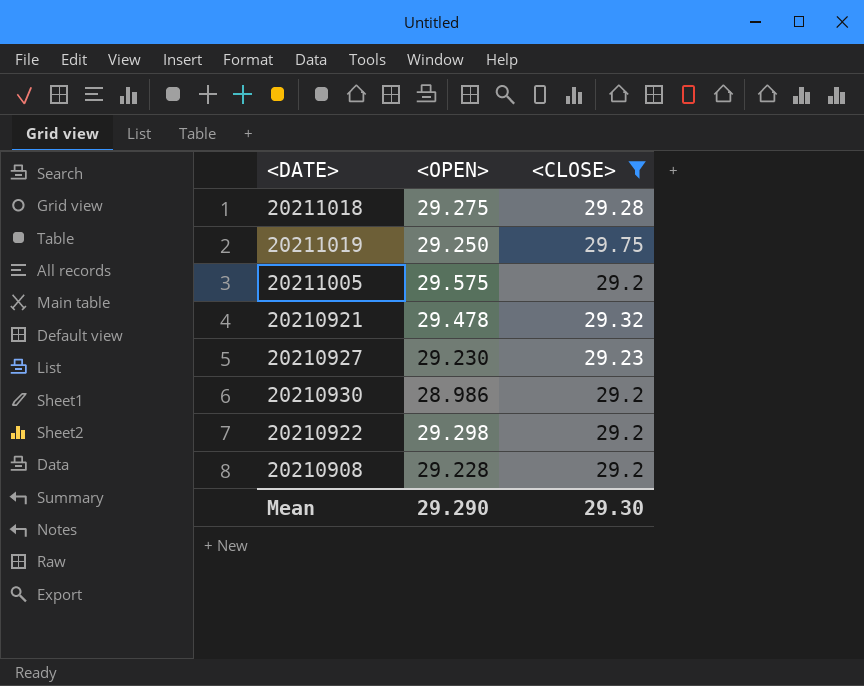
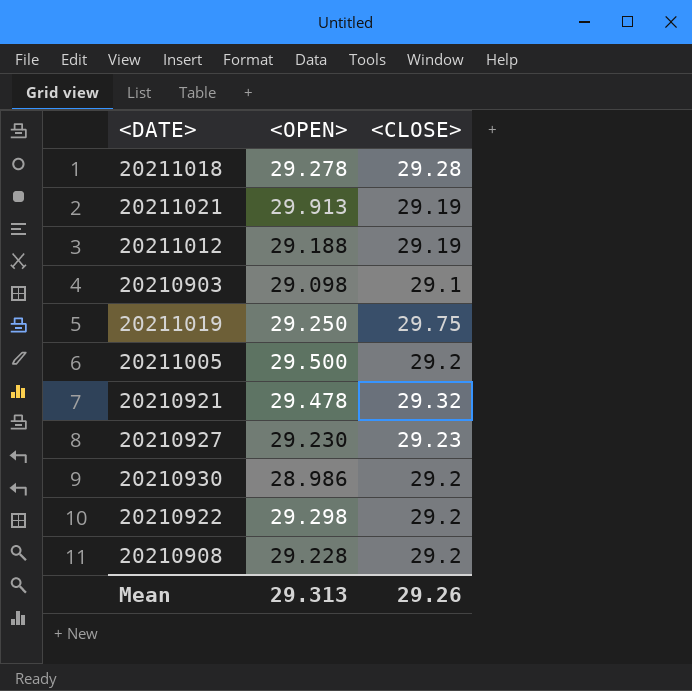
filter: <CLOSE> >= 29.2 -> none
20211018 | <OPEN>: 29.275 -> 29.278
20211005 | <OPEN>: 29.575 -> 29.500
Mean | <OPEN>: 29.290 -> 29.313
Mean | <CLOSE>: 29.30 -> 29.26

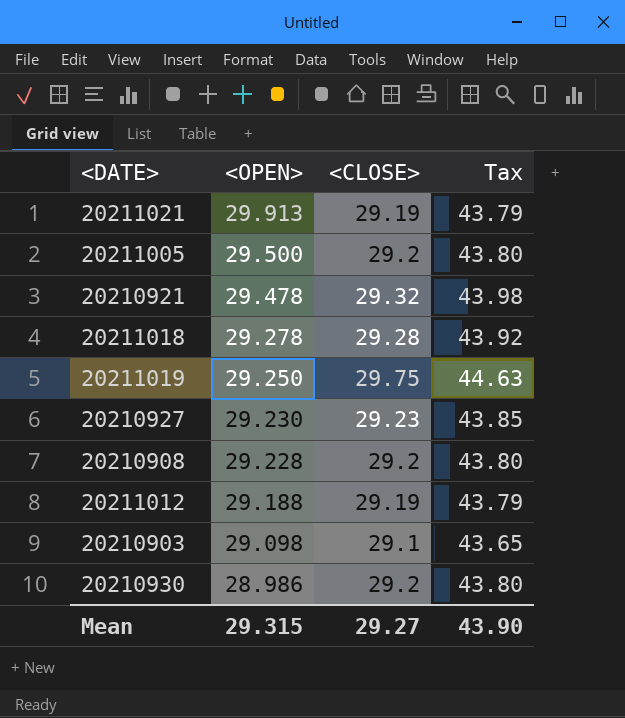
row order: none -> <OPEN> descending
column Tax | formula: none -> [<CLOSE>] * 1.5
row 20210922: 29.298 | 29.2 -> none
Mean | <OPEN>: 29.313 -> 29.315
Mean | <CLOSE>: 29.26 -> 29.27

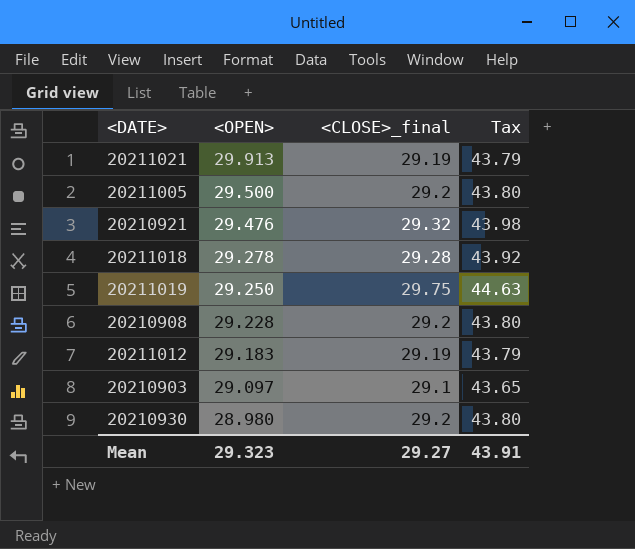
column name: <CLOSE> -> <CLOSE>_final
row 20210927: 29.230 | 29.23 | 43.85 -> none
20210921 | <OPEN>: 29.478 -> 29.476
20211012 | <OPEN>: 29.188 -> 29.183
20210903 | <OPEN>: 29.098 -> 29.097
20210930 | <OPEN>: 28.986 -> 28.980
Mean | <OPEN>: 29.315 -> 29.323
Mean | Tax: 43.90 -> 43.91

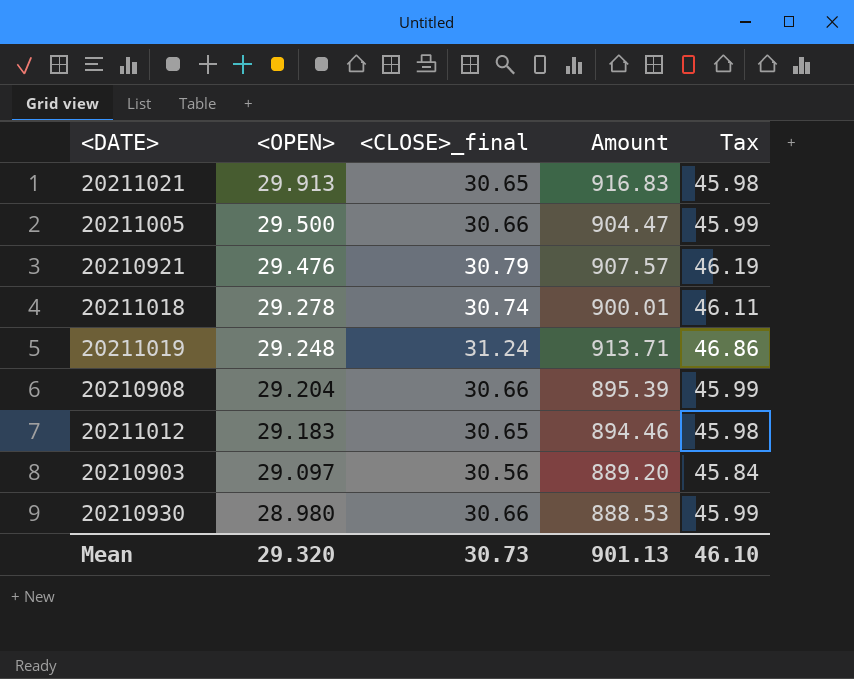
column Amount | formula: none -> [<OPEN>] * [<CLOSE>_final]
20211021 | <CLOSE>_final: 29.19 -> 30.65
20211021 | Tax: 43.79 -> 45.98
20211005 | <CLOSE>_final: 29.2 -> 30.66
20211005 | Tax: 43.80 -> 45.99
20210921 | <CLOSE>_final: 29.32 -> 30.79
20210921 | Tax: 43.98 -> 46.19
20211018 | <CLOSE>_final: 29.28 -> 30.74
20211018 | Tax: 43.92 -> 46.11
20211019 | <OPEN>: 29.250 -> 29.248
20211019 | <CLOSE>_final: 29.75 -> 31.24
20211019 | Tax: 44.63 -> 46.86
20210908 | <OPEN>: 29.228 -> 29.204
20210908 | <CLOSE>_final: 29.2 -> 30.66
20210908 | Tax: 43.80 -> 45.99
20211012 | <CLOSE>_final: 29.19 -> 30.65
20211012 | Tax: 43.79 -> 45.98
20210903 | <CLOSE>_final: 29.1 -> 30.56
20210903 | Tax: 43.65 -> 45.84
20210930 | <CLOSE>_final: 29.2 -> 30.66
20210930 | Tax: 43.80 -> 45.99
Mean | <OPEN>: 29.323 -> 29.320
Mean | <CLOSE>_final: 29.27 -> 30.73
Mean | Tax: 43.91 -> 46.10

